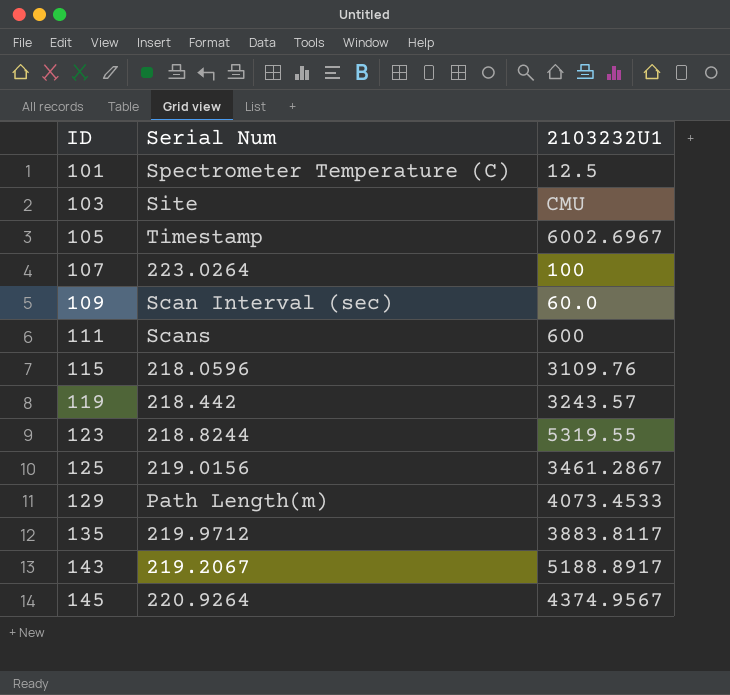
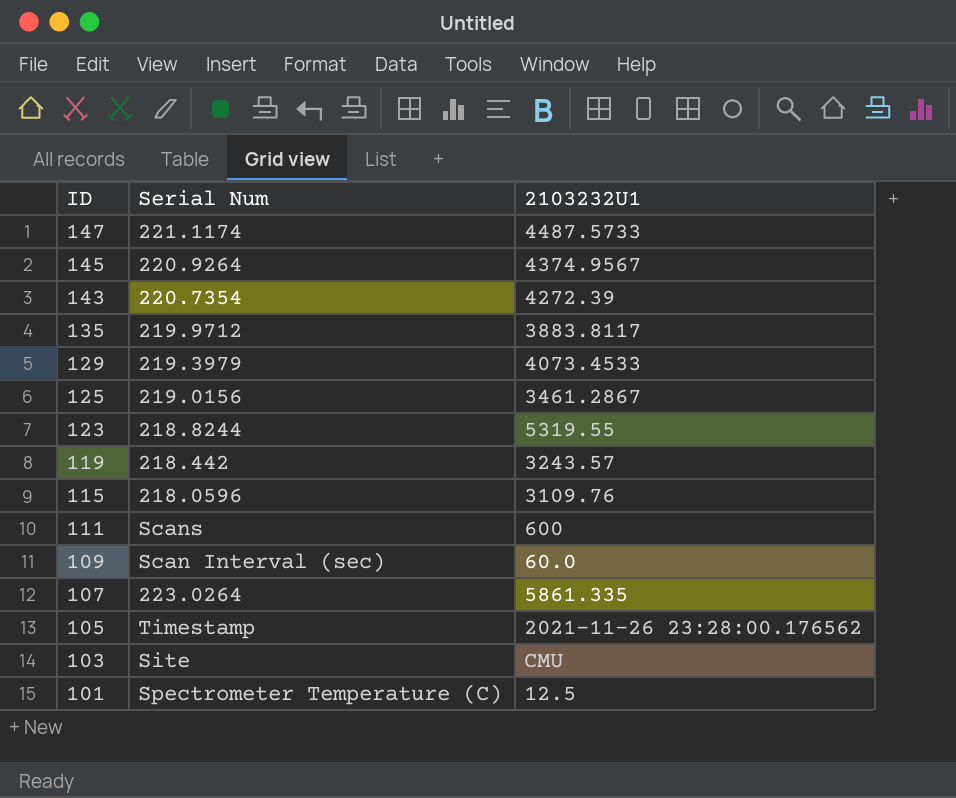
row order: ID ascending -> ID descending
row 147: none -> 221.1174 | 4487.5733
143 | Serial Num: 219.2067 -> 220.7354
143 | 2103232U1: 5188.8917 -> 4272.39
129 | Serial Num: Path Length(m) -> 219.3979
107 | 2103232U1: 100 -> 5861.335
105 | 2103232U1: 6002.6967 -> 2021-11-26 23:28:00.176562

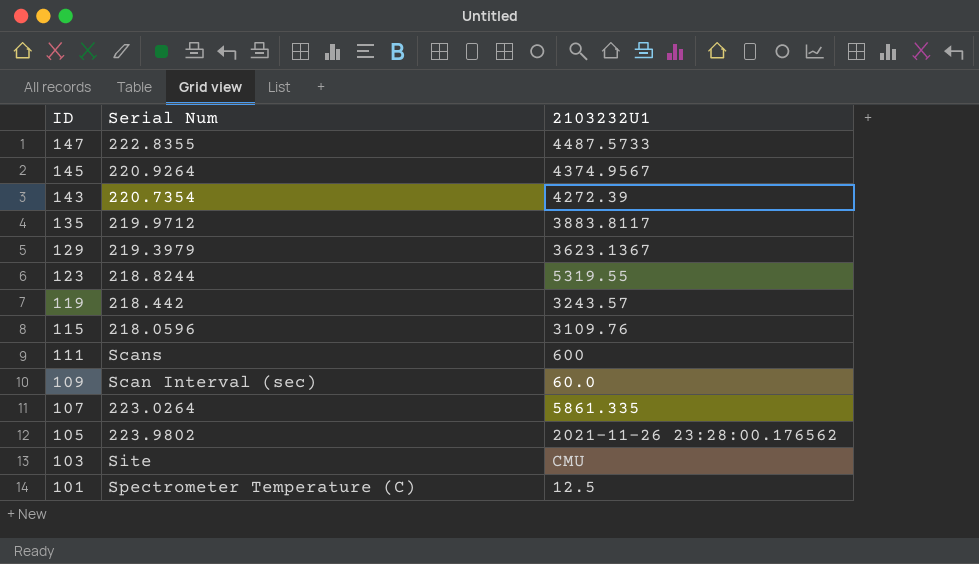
row 125: 219.0156 | 3461.2867 -> none
147 | Serial Num: 221.1174 -> 222.8355
129 | 2103232U1: 4073.4533 -> 3623.1367
105 | Serial Num: Timestamp -> 223.9802

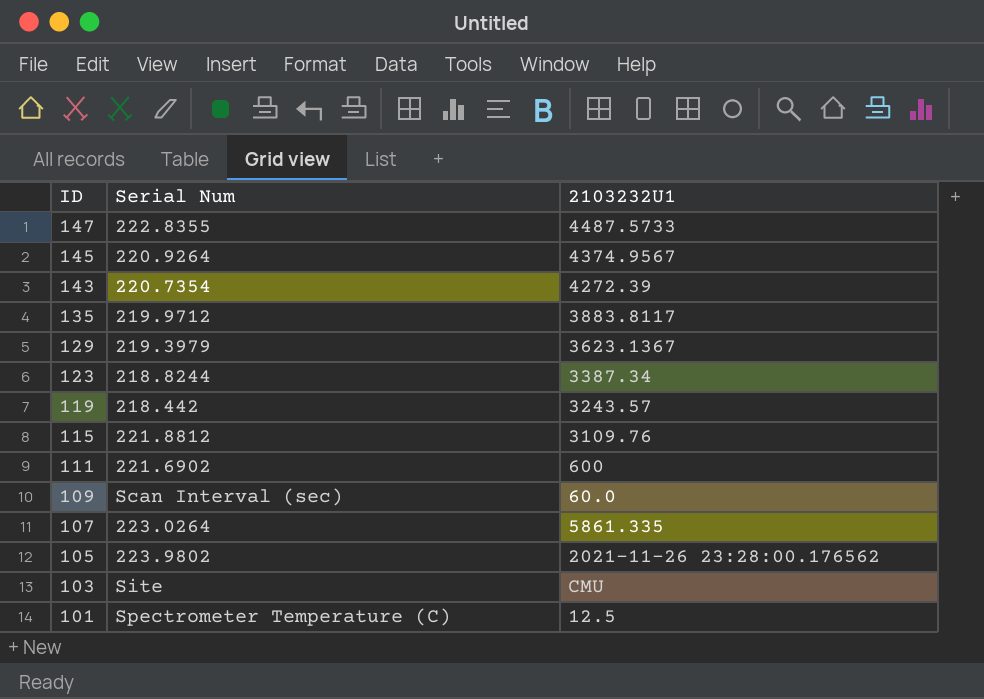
123 | 2103232U1: 5319.55 -> 3387.34
115 | Serial Num: 218.0596 -> 221.8812
111 | Serial Num: Scans -> 221.6902

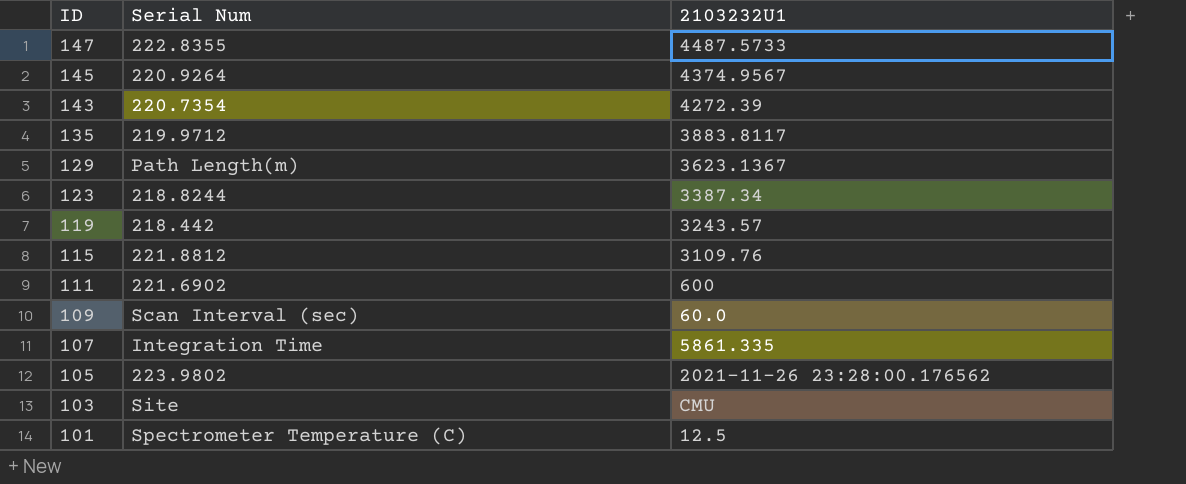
129 | Serial Num: 219.3979 -> Path Length(m)
107 | Serial Num: 223.0264 -> Integration Time

